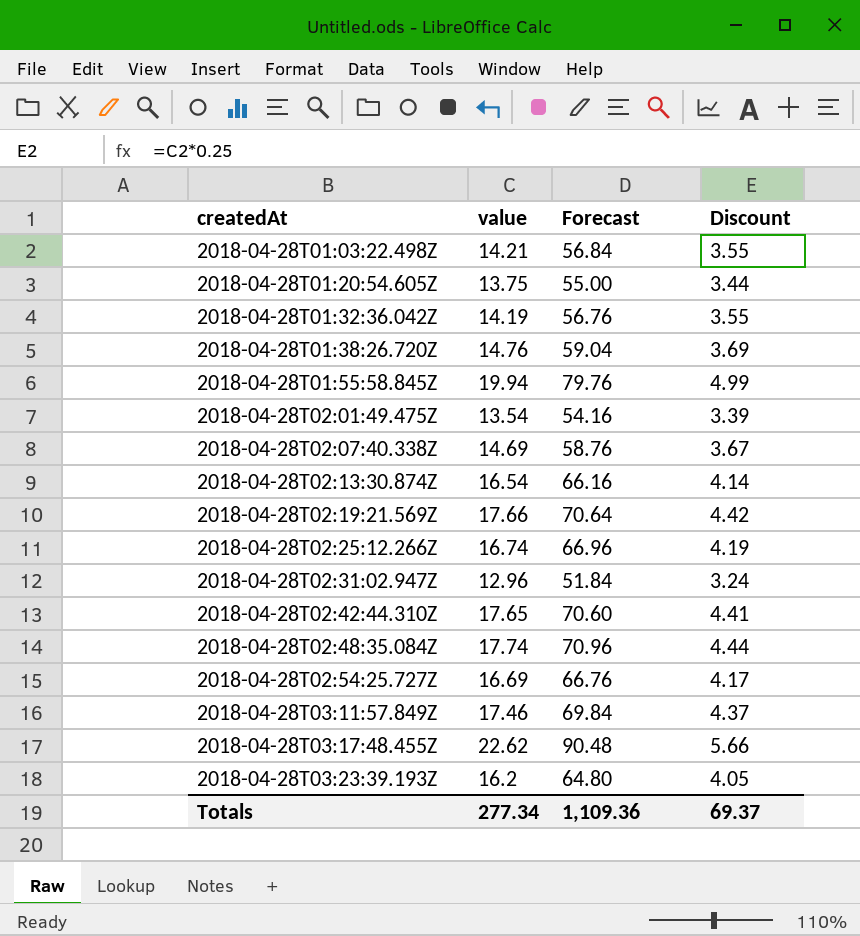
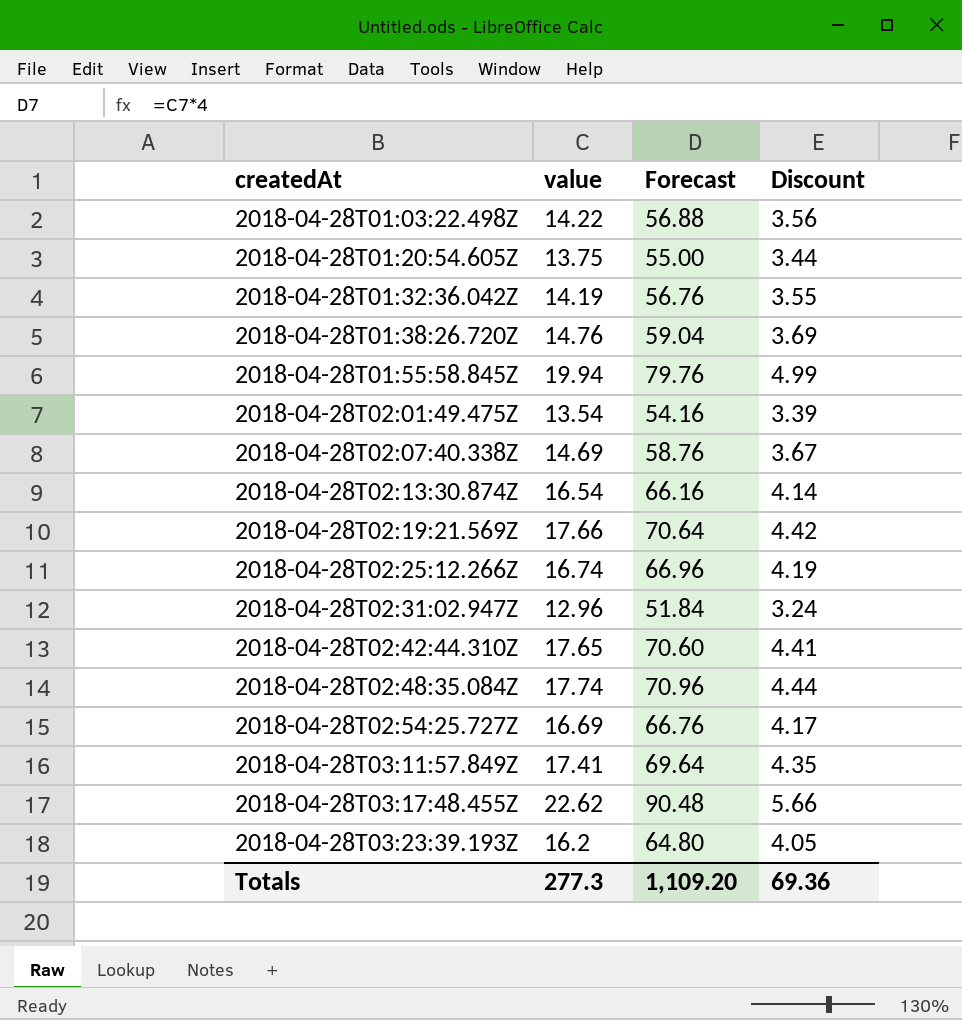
2018-04-28T01:03:22.498Z | value: 14.21 -> 14.22
2018-04-28T01:03:22.498Z | Forecast: 56.84 -> 56.88
2018-04-28T01:03:22.498Z | Discount: 3.55 -> 3.56
2018-04-28T03:11:57.849Z | value: 17.46 -> 17.41
2018-04-28T03:11:57.849Z | Forecast: 69.84 -> 69.64
2018-04-28T03:11:57.849Z | Discount: 4.37 -> 4.35
Totals | value: 277.34 -> 277.3
Totals | Forecast: 1,109.36 -> 1,109.20
Totals | Discount: 69.37 -> 69.36

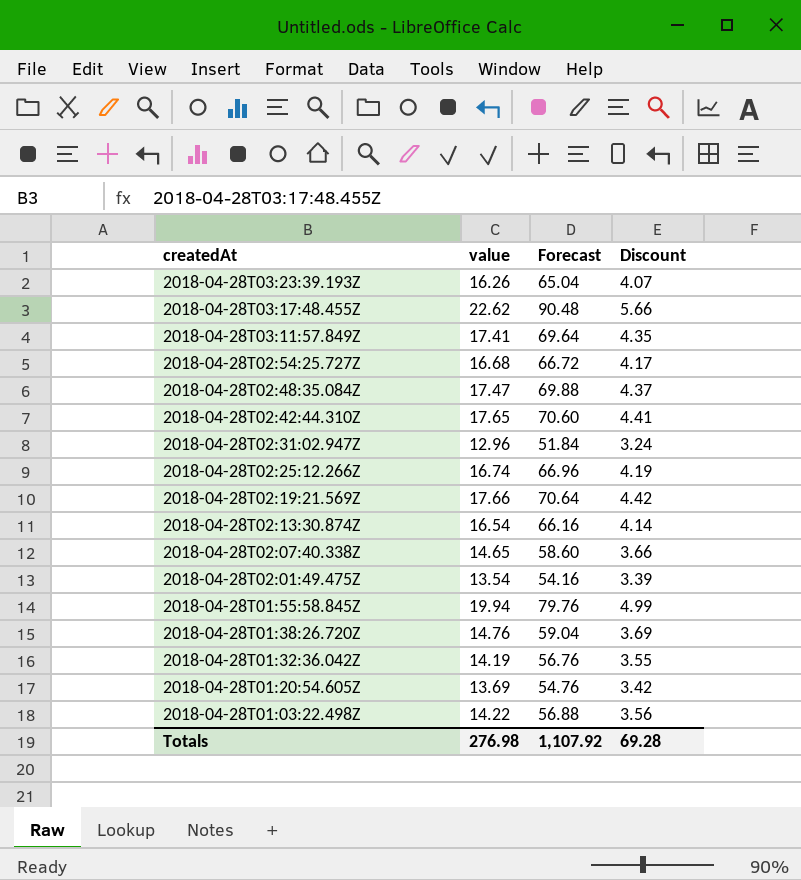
row order: createdAt ascending -> createdAt descending
2018-04-28T03:23:39.193Z | value: 16.2 -> 16.26
2018-04-28T03:23:39.193Z | Forecast: 64.80 -> 65.04
2018-04-28T03:23:39.193Z | Discount: 4.05 -> 4.07
2018-04-28T02:54:25.727Z | value: 16.69 -> 16.68
2018-04-28T02:54:25.727Z | Forecast: 66.76 -> 66.72
2018-04-28T02:48:35.084Z | value: 17.74 -> 17.47
2018-04-28T02:48:35.084Z | Forecast: 70.96 -> 69.88
2018-04-28T02:48:35.084Z | Discount: 4.44 -> 4.37
2018-04-28T02:07:40.338Z | value: 14.69 -> 14.65
2018-04-28T02:07:40.338Z | Forecast: 58.76 -> 58.60
2018-04-28T02:07:40.338Z | Discount: 3.67 -> 3.66
2018-04-28T01:20:54.605Z | value: 13.75 -> 13.69
2018-04-28T01:20:54.605Z | Forecast: 55.00 -> 54.76
2018-04-28T01:20:54.605Z | Discount: 3.44 -> 3.42
Totals | value: 277.3 -> 276.98
Totals | Forecast: 1,109.20 -> 1,107.92
Totals | Discount: 69.36 -> 69.28

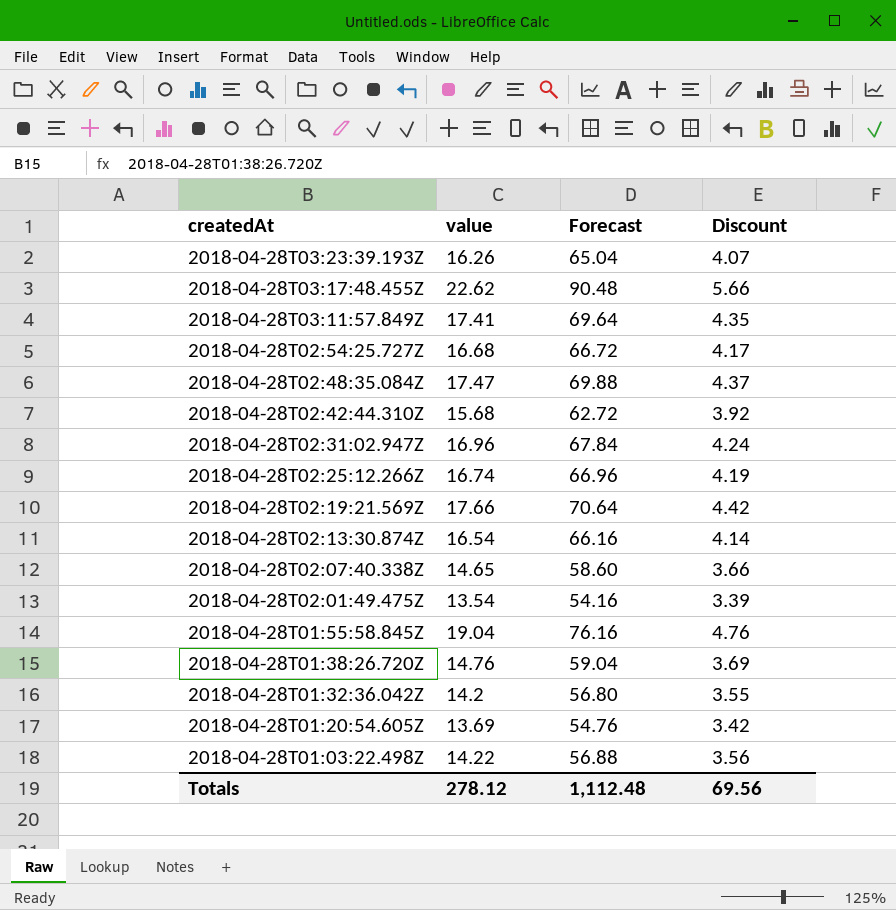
2018-04-28T02:42:44.310Z | value: 17.65 -> 15.68
2018-04-28T02:42:44.310Z | Forecast: 70.60 -> 62.72
2018-04-28T02:42:44.310Z | Discount: 4.41 -> 3.92
2018-04-28T02:31:02.947Z | value: 12.96 -> 16.96
2018-04-28T02:31:02.947Z | Forecast: 51.84 -> 67.84
2018-04-28T02:31:02.947Z | Discount: 3.24 -> 4.24
2018-04-28T01:55:58.845Z | value: 19.94 -> 19.04
2018-04-28T01:55:58.845Z | Forecast: 79.76 -> 76.16
2018-04-28T01:55:58.845Z | Discount: 4.99 -> 4.76
2018-04-28T01:32:36.042Z | value: 14.19 -> 14.2
2018-04-28T01:32:36.042Z | Forecast: 56.76 -> 56.80
Totals | value: 276.98 -> 278.12
Totals | Forecast: 1,107.92 -> 1,112.48
Totals | Discount: 69.28 -> 69.56

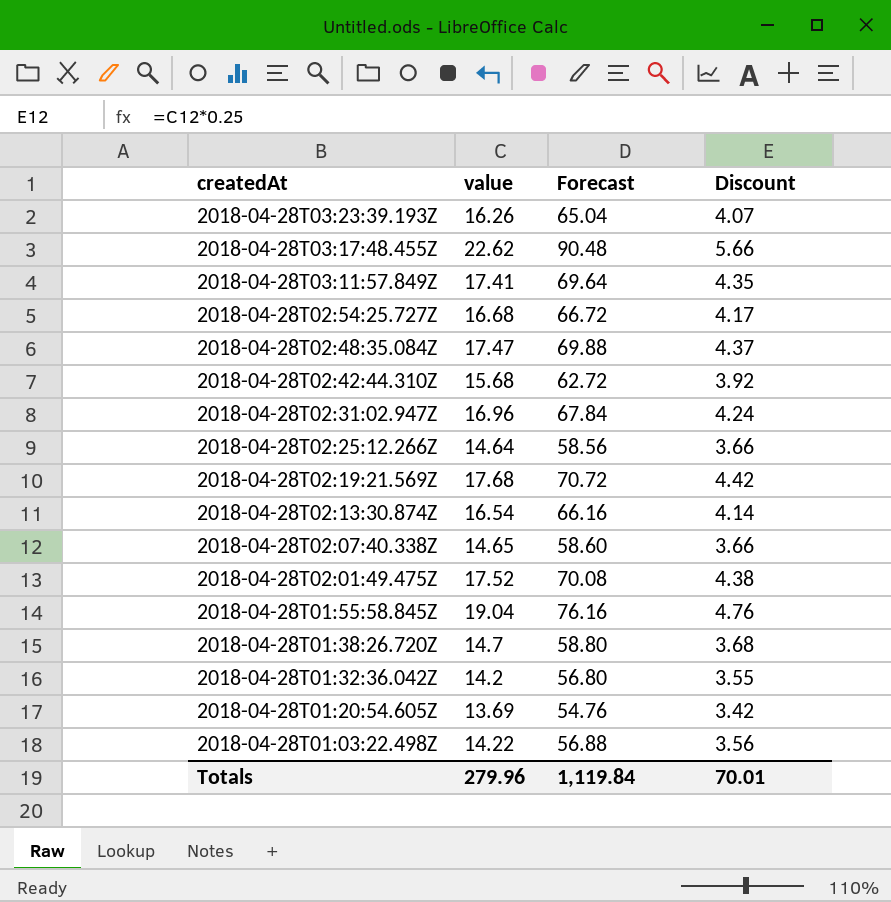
2018-04-28T02:25:12.266Z | value: 16.74 -> 14.64
2018-04-28T02:25:12.266Z | Forecast: 66.96 -> 58.56
2018-04-28T02:25:12.266Z | Discount: 4.19 -> 3.66
2018-04-28T02:19:21.569Z | value: 17.66 -> 17.68
2018-04-28T02:19:21.569Z | Forecast: 70.64 -> 70.72
2018-04-28T02:01:49.475Z | value: 13.54 -> 17.52
2018-04-28T02:01:49.475Z | Forecast: 54.16 -> 70.08
2018-04-28T02:01:49.475Z | Discount: 3.39 -> 4.38
2018-04-28T01:38:26.720Z | value: 14.76 -> 14.7
2018-04-28T01:38:26.720Z | Forecast: 59.04 -> 58.80
2018-04-28T01:38:26.720Z | Discount: 3.69 -> 3.68
Totals | value: 278.12 -> 279.96
Totals | Forecast: 1,112.48 -> 1,119.84
Totals | Discount: 69.56 -> 70.01

